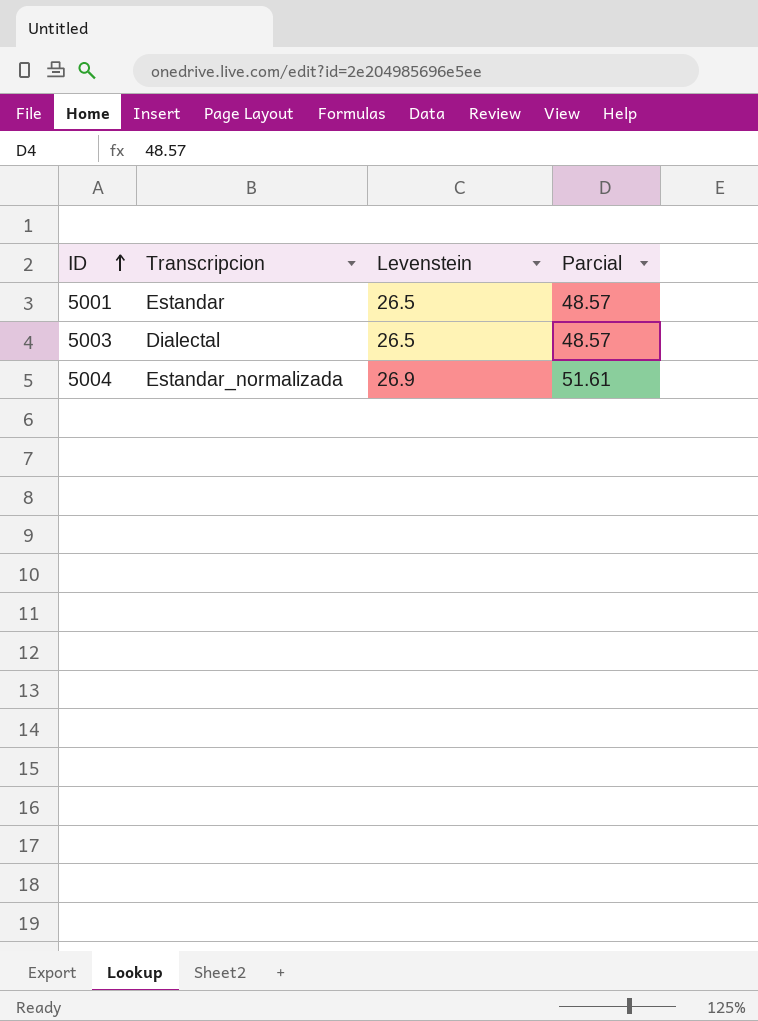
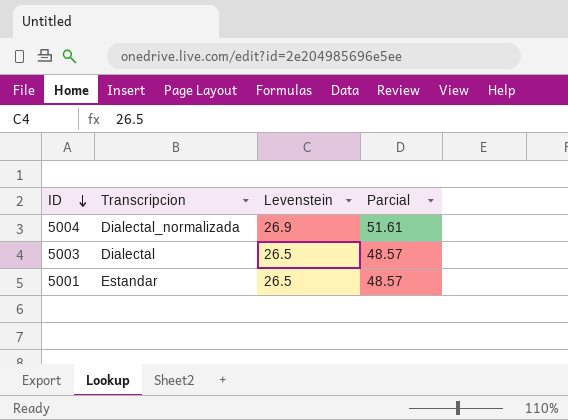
row order: ID ascending -> ID descending
5004 | Transcripcion: Estandar_normalizada -> Dialectal_normalizada

